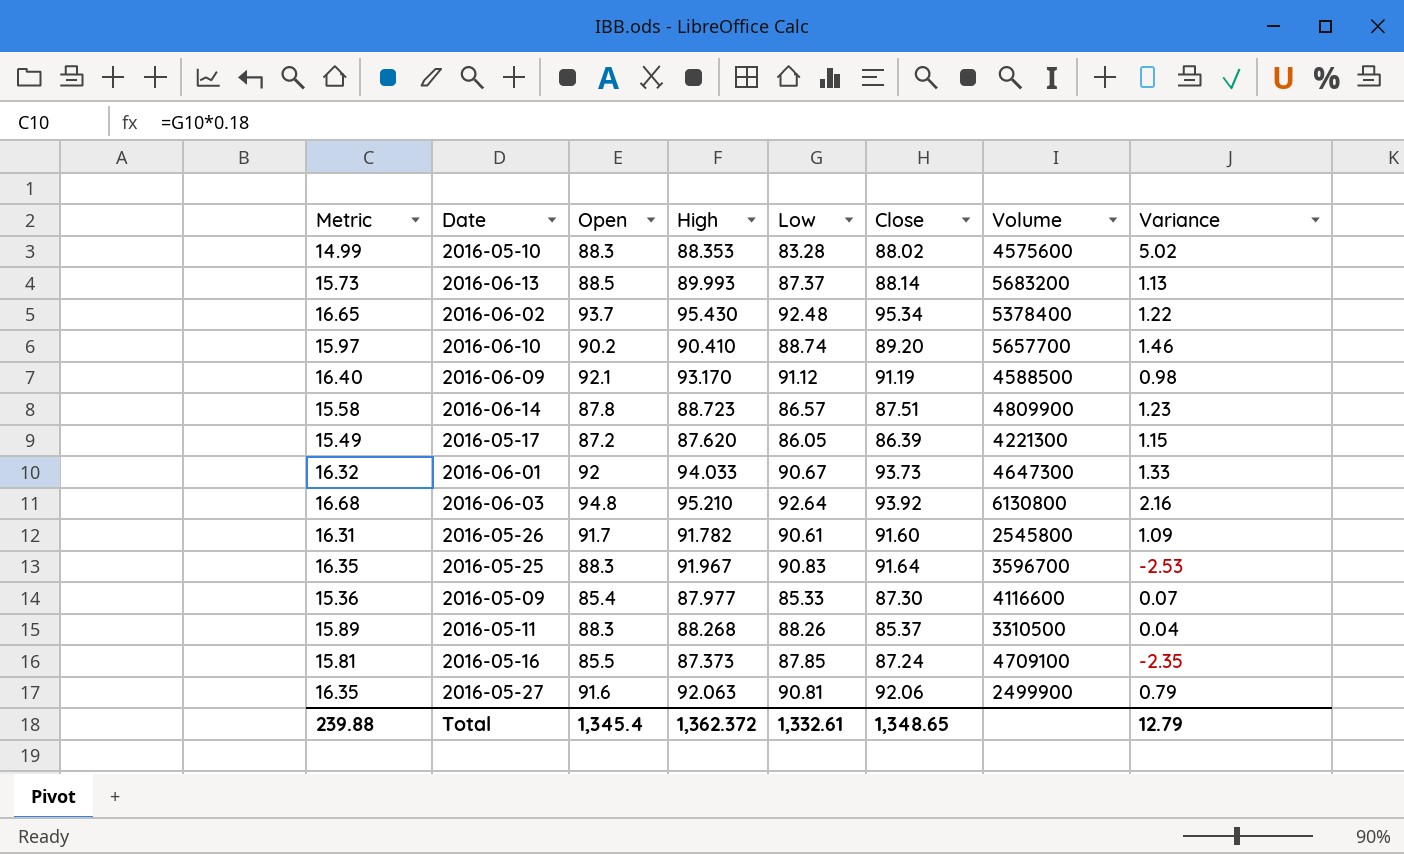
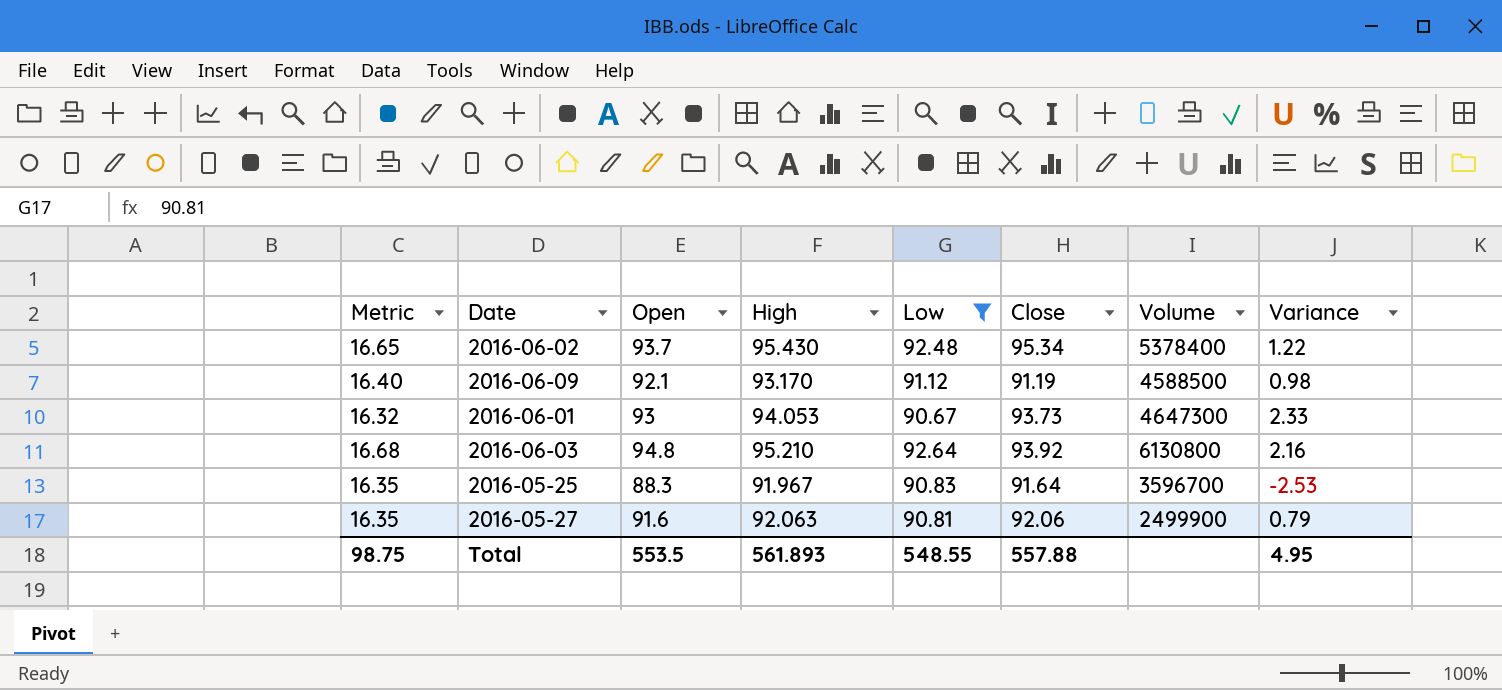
filter: none -> Low >= 90.67
2016-06-01 | Open: 92 -> 93
2016-06-01 | High: 94.033 -> 94.053
2016-06-01 | Variance: 1.33 -> 2.33
Total | Metric: 239.88 -> 98.75
Total | Open: 1,345.4 -> 553.5
Total | High: 1,362.372 -> 561.893
Total | Low: 1,332.61 -> 548.55
Total | Close: 1,348.65 -> 557.88
Total | Variance: 12.79 -> 4.95

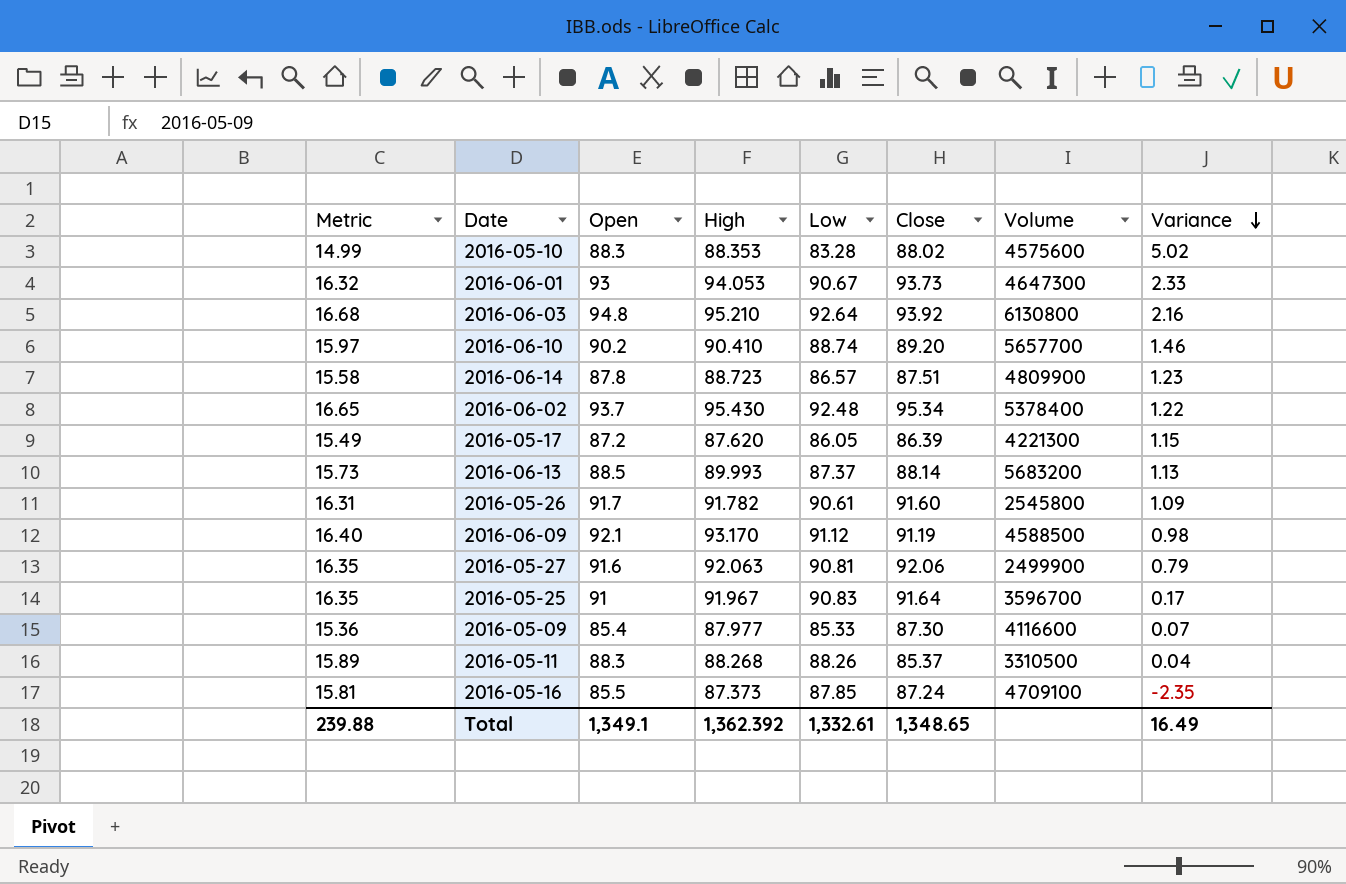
filter: Low >= 90.67 -> none
row order: none -> Variance descending
2016-05-25 | Open: 88.3 -> 91
2016-05-25 | Variance: -2.53 -> 0.17
Total | Metric: 98.75 -> 239.88
Total | Open: 553.5 -> 1,349.1
Total | High: 561.893 -> 1,362.392
Total | Low: 548.55 -> 1,332.61
Total | Close: 557.88 -> 1,348.65
Total | Variance: 4.95 -> 16.49

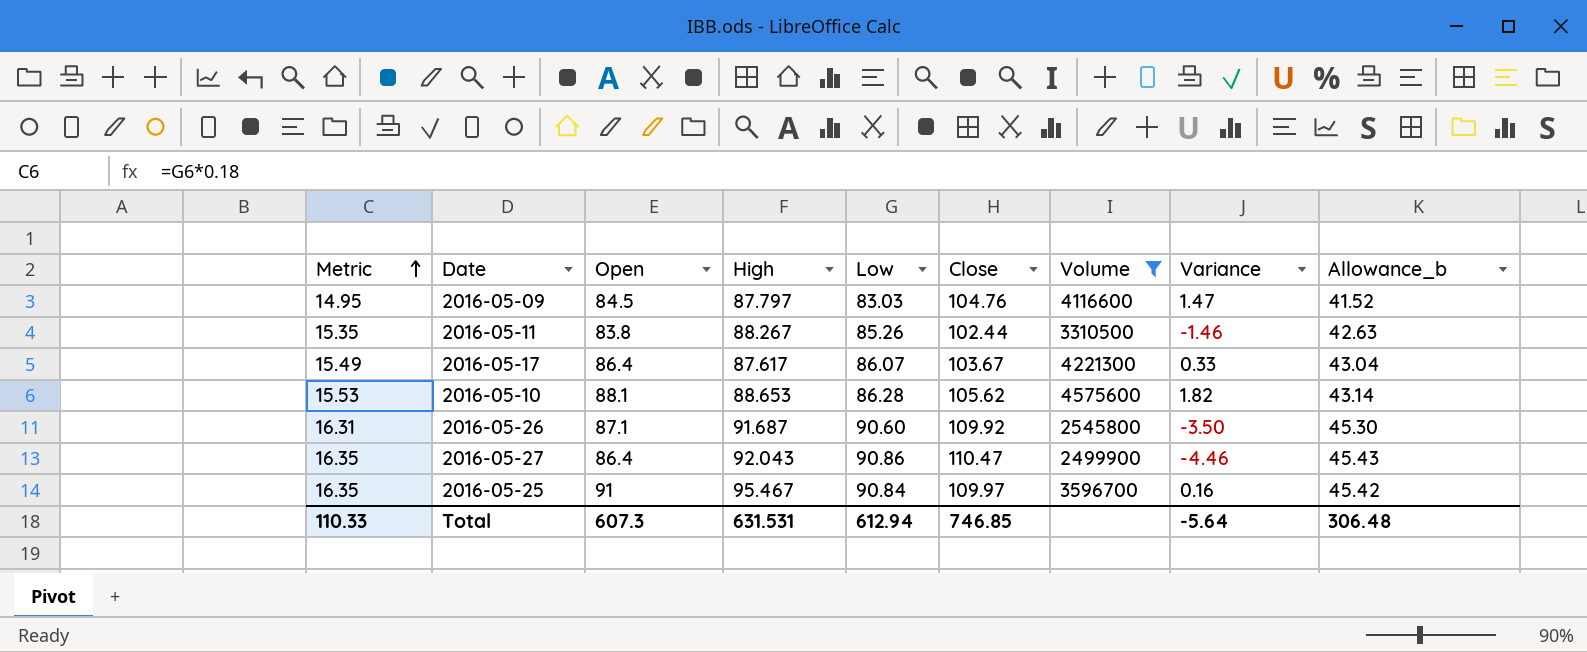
filter: none -> Volume <= 4575600
row order: Variance descending -> Metric ascending
column Allowance_b | formula: none -> [Low] * 0.5
2016-05-09 | Metric: 15.36 -> 14.95
2016-05-09 | Open: 85.4 -> 84.5
2016-05-09 | High: 87.977 -> 87.797
2016-05-09 | Low: 85.33 -> 83.03
2016-05-09 | Close: 87.30 -> 104.76
2016-05-09 | Variance: 0.07 -> 1.47
2016-05-11 | Metric: 15.89 -> 15.35
2016-05-11 | Open: 88.3 -> 83.8
2016-05-11 | High: 88.268 -> 88.267
2016-05-11 | Low: 88.26 -> 85.26
2016-05-11 | Close: 85.37 -> 102.44
2016-05-11 | Variance: 0.04 -> -1.46
2016-05-17 | Open: 87.2 -> 86.4
2016-05-17 | High: 87.620 -> 87.617
2016-05-17 | Low: 86.05 -> 86.07
2016-05-17 | Close: 86.39 -> 103.67
2016-05-17 | Variance: 1.15 -> 0.33
2016-05-10 | Metric: 14.99 -> 15.53
2016-05-10 | Open: 88.3 -> 88.1
2016-05-10 | High: 88.353 -> 88.653
2016-05-10 | Low: 83.28 -> 86.28
2016-05-10 | Close: 88.02 -> 105.62
2016-05-10 | Variance: 5.02 -> 1.82
2016-05-26 | Open: 91.7 -> 87.1
2016-05-26 | High: 91.782 -> 91.687
2016-05-26 | Low: 90.61 -> 90.60
2016-05-26 | Close: 91.60 -> 109.92
2016-05-26 | Variance: 1.09 -> -3.50
2016-05-27 | Open: 91.6 -> 86.4
2016-05-27 | High: 92.063 -> 92.043
2016-05-27 | Low: 90.81 -> 90.86
2016-05-27 | Close: 92.06 -> 110.47
2016-05-27 | Variance: 0.79 -> -4.46
2016-05-25 | High: 91.967 -> 95.467
2016-05-25 | Low: 90.83 -> 90.84
2016-05-25 | Close: 91.64 -> 109.97
2016-05-25 | Variance: 0.17 -> 0.16
Total | Metric: 239.88 -> 110.33
Total | Open: 1,349.1 -> 607.3
Total | High: 1,362.392 -> 631.531
Total | Low: 1,332.61 -> 612.94
Total | Close: 1,348.65 -> 746.85
Total | Variance: 16.49 -> -5.64

